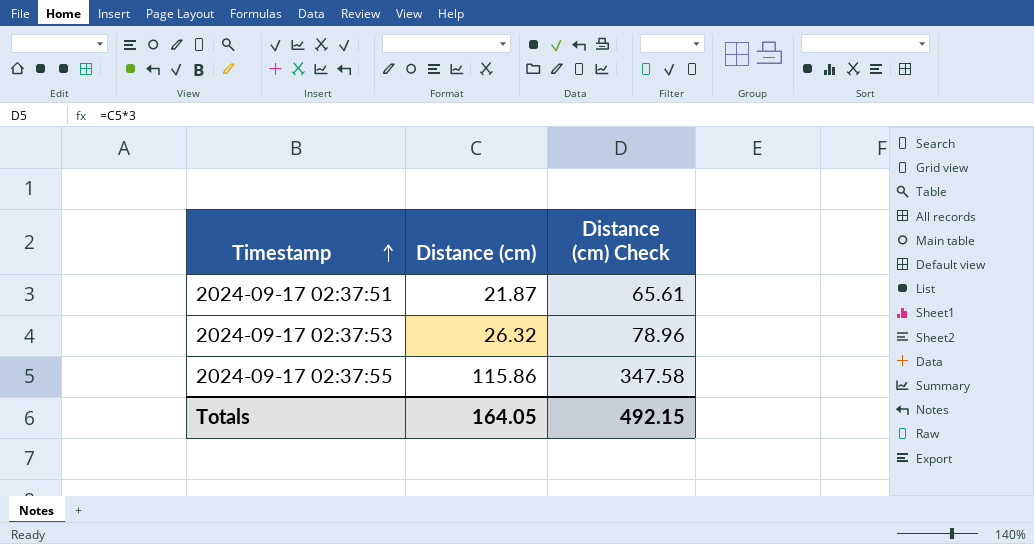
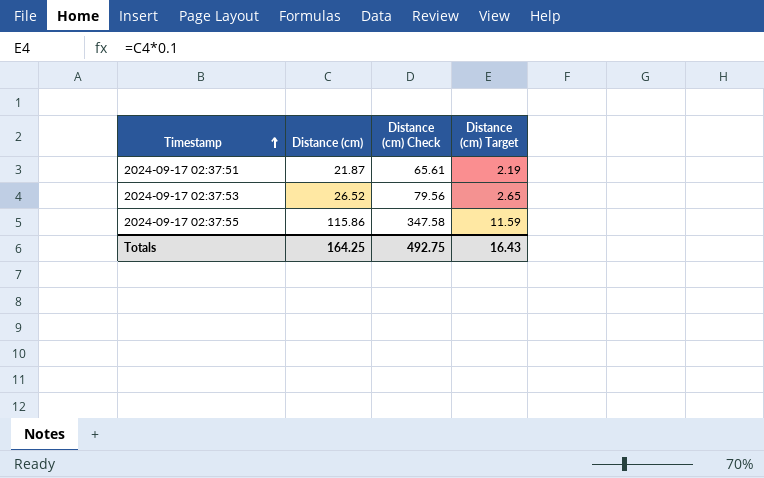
column Distance (cm) Target | formula: none -> [Distance (cm)] * 0.1
2024-09-17 02:37:53 | Distance (cm): 26.32 -> 26.52
2024-09-17 02:37:53 | Distance (cm) Check: 78.96 -> 79.56
Totals | Distance (cm): 164.05 -> 164.25
Totals | Distance (cm) Check: 492.15 -> 492.75

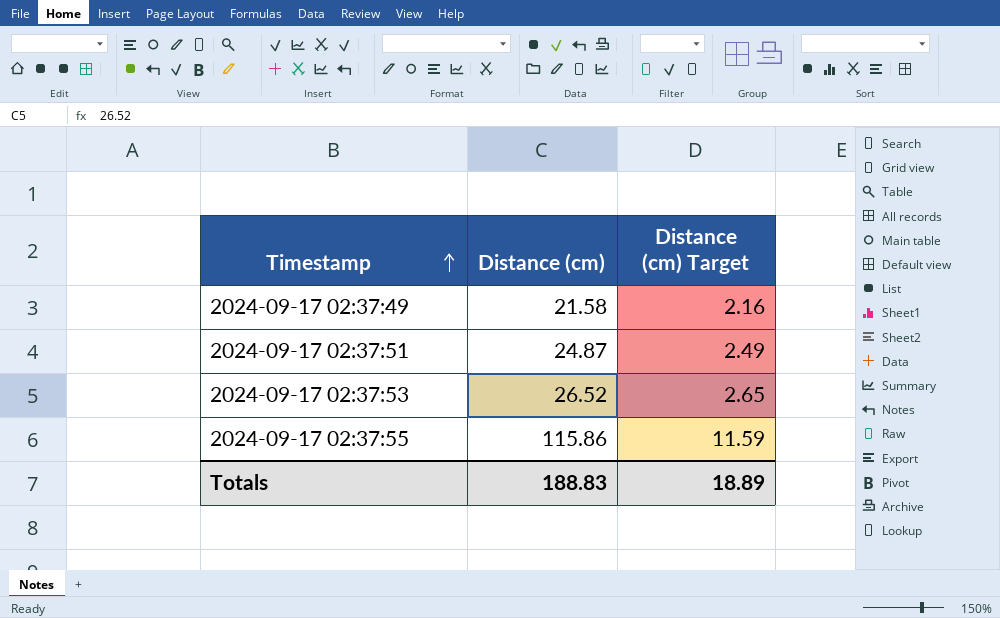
column Distance (cm) Check | formula: [Distance (cm)] * 3 -> none
row 2024-09-17 02:37:49: none -> 21.58 | 2.16
2024-09-17 02:37:51 | Distance (cm): 21.87 -> 24.87
2024-09-17 02:37:51 | Distance (cm) Target: 2.19 -> 2.49
Totals | Distance (cm): 164.25 -> 188.83
Totals | Distance (cm) Target: 16.43 -> 18.89

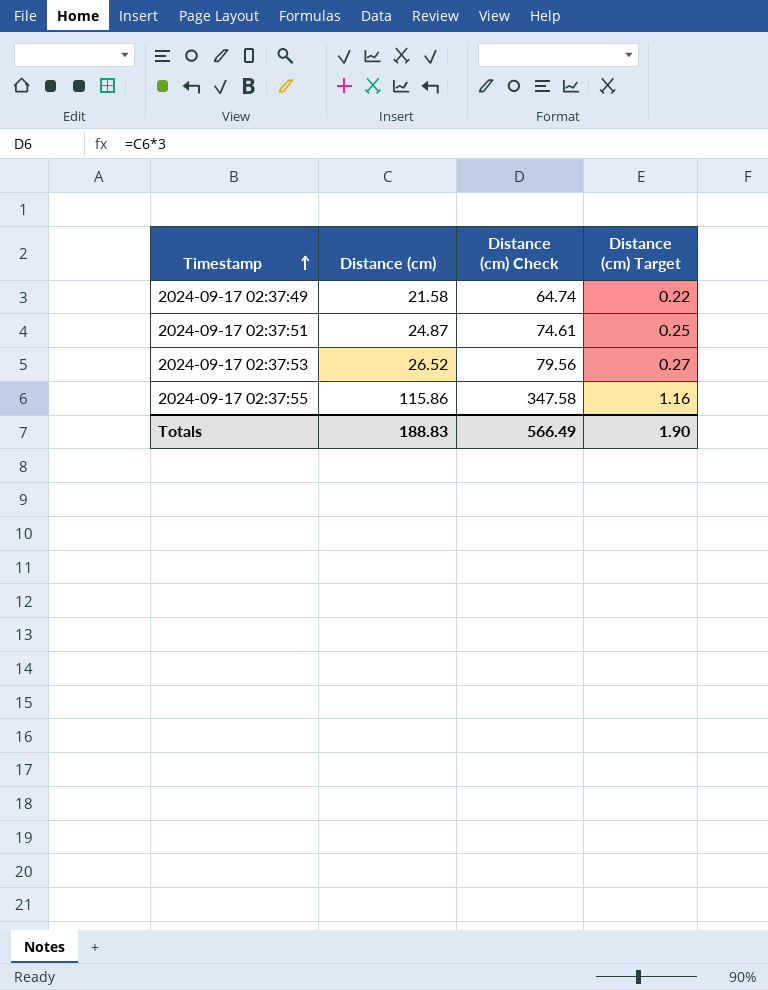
column Distance (cm) Check | formula: none -> [Distance (cm)] * 3
column Distance (cm) Target | formula: [Distance (cm)] * 0.1 -> [Distance (cm)] * 0.01
Totals | Distance (cm) Target: 18.89 -> 1.90

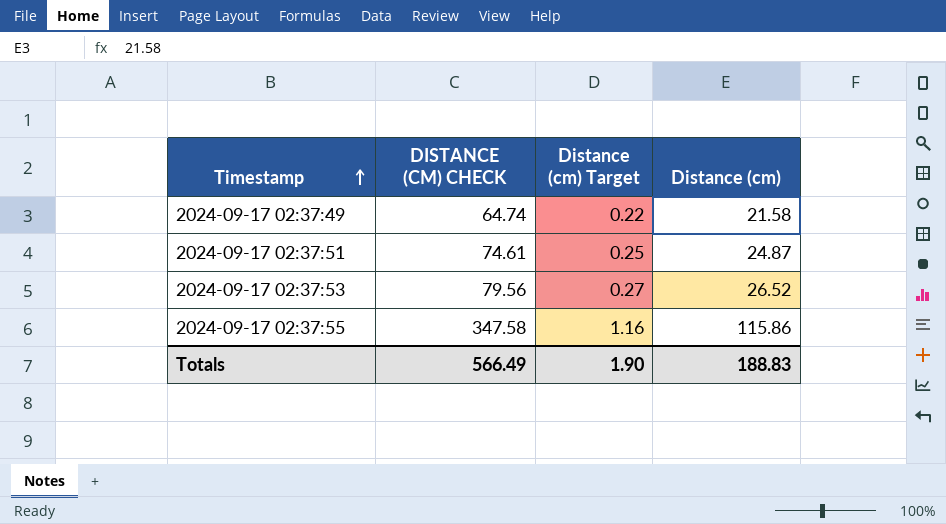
column name: Distance (cm) Check -> DISTANCE (CM) CHECK
column Distance (cm) | position: 2 -> 4

